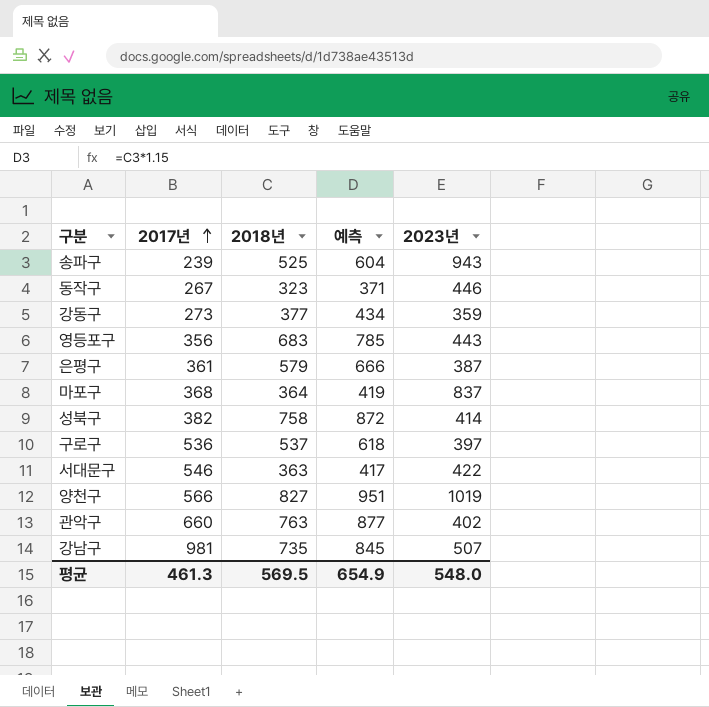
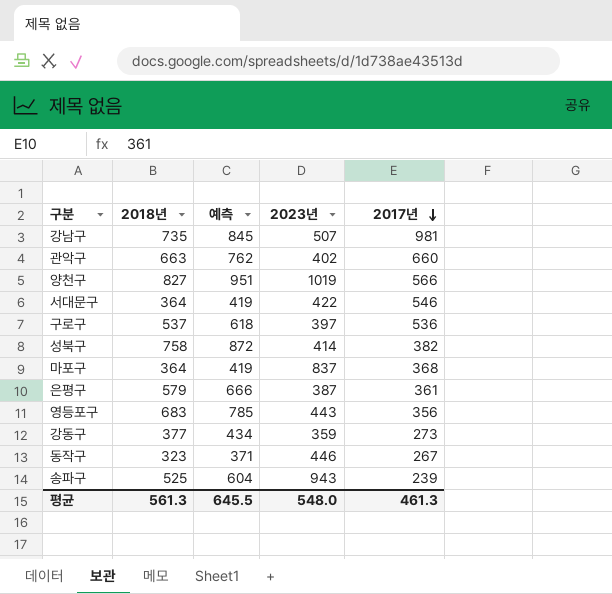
row order: 2017년 ascending -> 2017년 descending
column 2017년 | position: 2 -> 5
관악구 | 2018년: 763 -> 663
관악구 | 예측: 877 -> 762
서대문구 | 2018년: 363 -> 364
서대문구 | 예측: 417 -> 419
평균 | 2018년: 569.5 -> 561.3
평균 | 예측: 654.9 -> 645.5

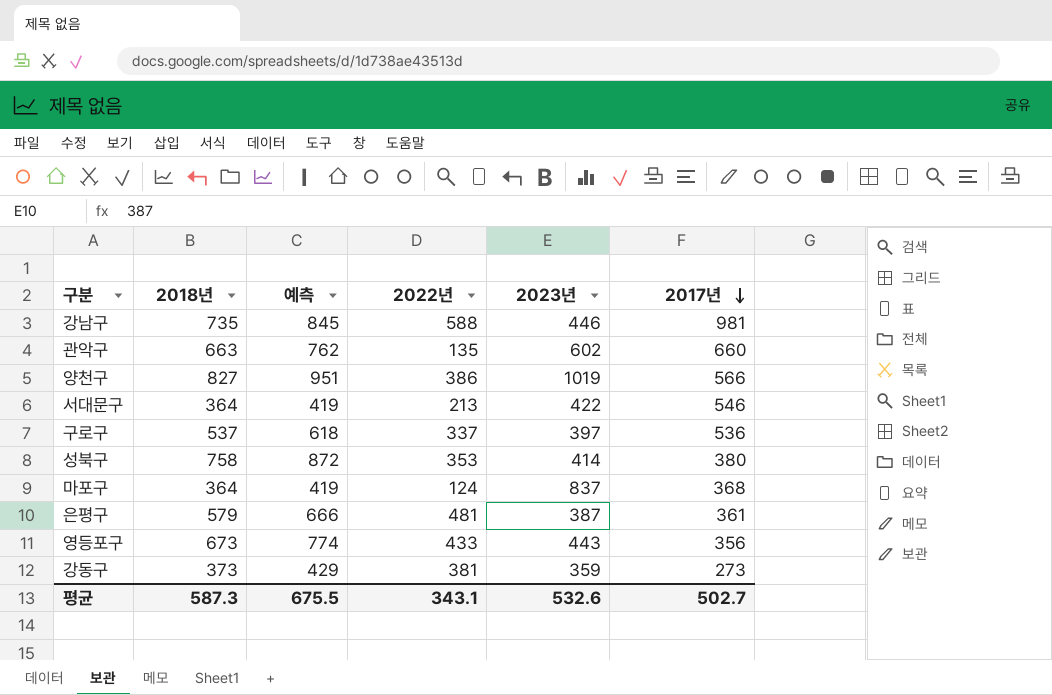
column 2022년 | position: none -> 4
row 동작구: 323 | 371 | 446 | 267 -> none
row 송파구: 525 | 604 | 943 | 239 -> none
강남구 | 2023년: 507 -> 446
관악구 | 2023년: 402 -> 602
성북구 | 2017년: 382 -> 380
영등포구 | 2018년: 683 -> 673
영등포구 | 예측: 785 -> 774
강동구 | 2018년: 377 -> 373
강동구 | 예측: 434 -> 429
평균 | 2018년: 561.3 -> 587.3
평균 | 예측: 645.5 -> 675.5
평균 | 2023년: 548.0 -> 532.6
평균 | 2017년: 461.3 -> 502.7

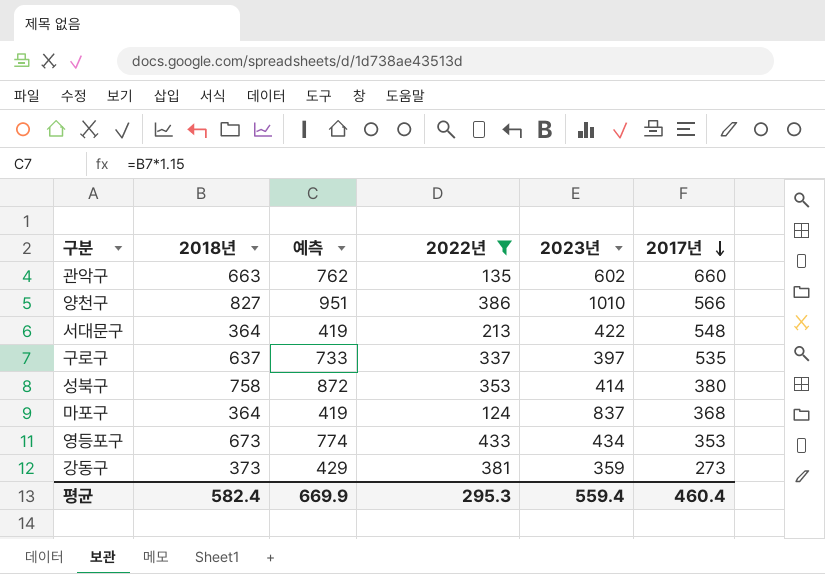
filter: none -> 2022년 <= 433
양천구 | 2023년: 1019 -> 1010
서대문구 | 2017년: 546 -> 548
구로구 | 2018년: 537 -> 637
구로구 | 예측: 618 -> 733
구로구 | 2017년: 536 -> 535
영등포구 | 2023년: 443 -> 434
영등포구 | 2017년: 356 -> 353
평균 | 2018년: 587.3 -> 582.4
평균 | 예측: 675.5 -> 669.9
평균 | 2022년: 343.1 -> 295.3
평균 | 2023년: 532.6 -> 559.4
평균 | 2017년: 502.7 -> 460.4

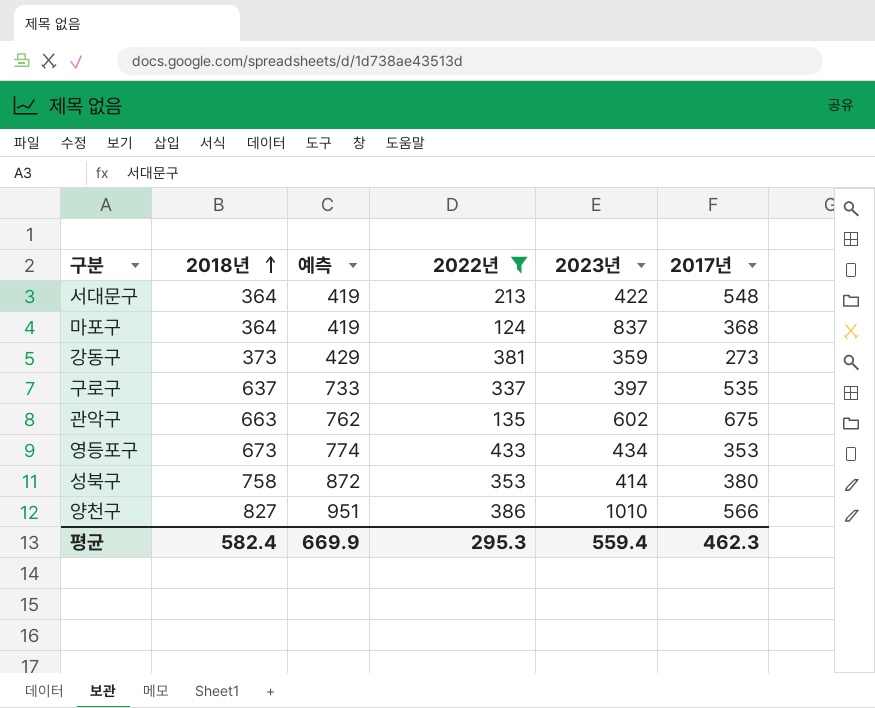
row order: 2017년 descending -> 2018년 ascending
관악구 | 2017년: 660 -> 675
평균 | 2017년: 460.4 -> 462.3

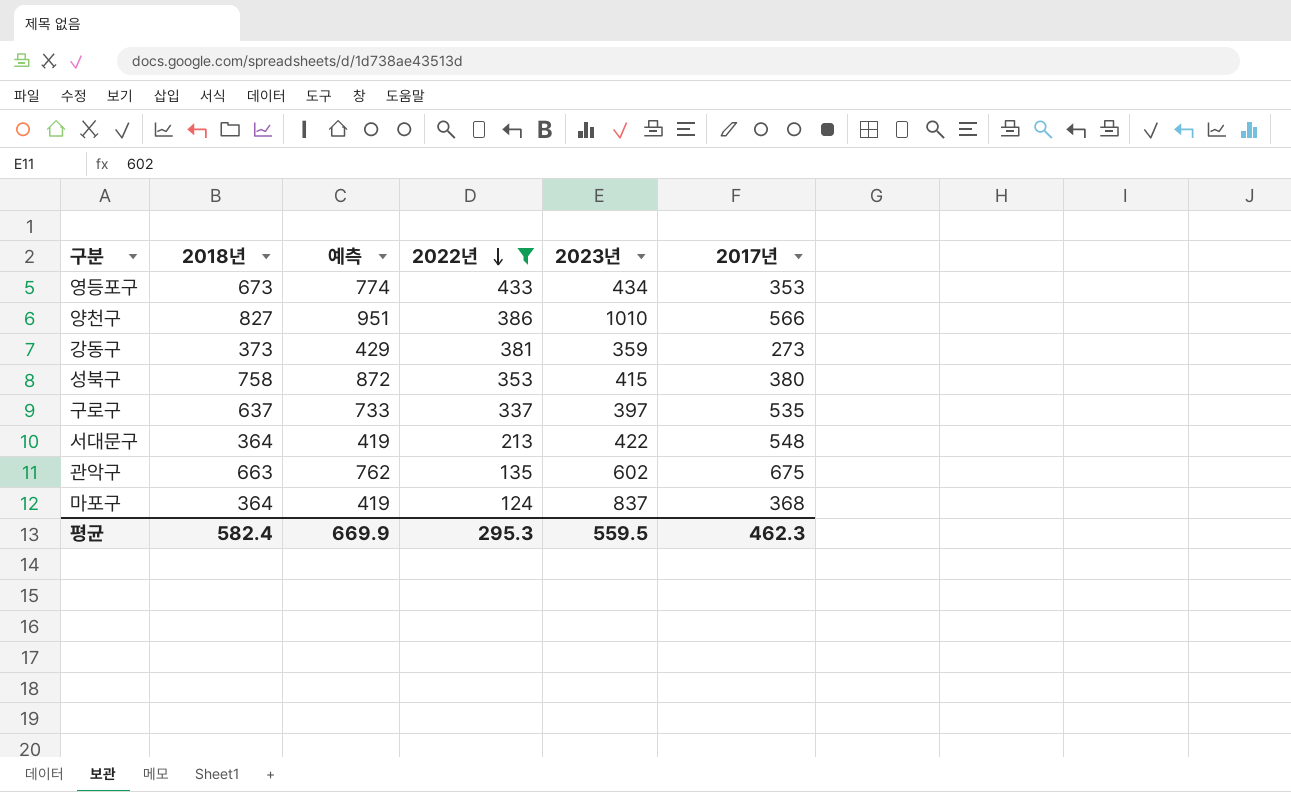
row order: 2018년 ascending -> 2022년 descending
성북구 | 2023년: 414 -> 415
평균 | 2023년: 559.4 -> 559.5

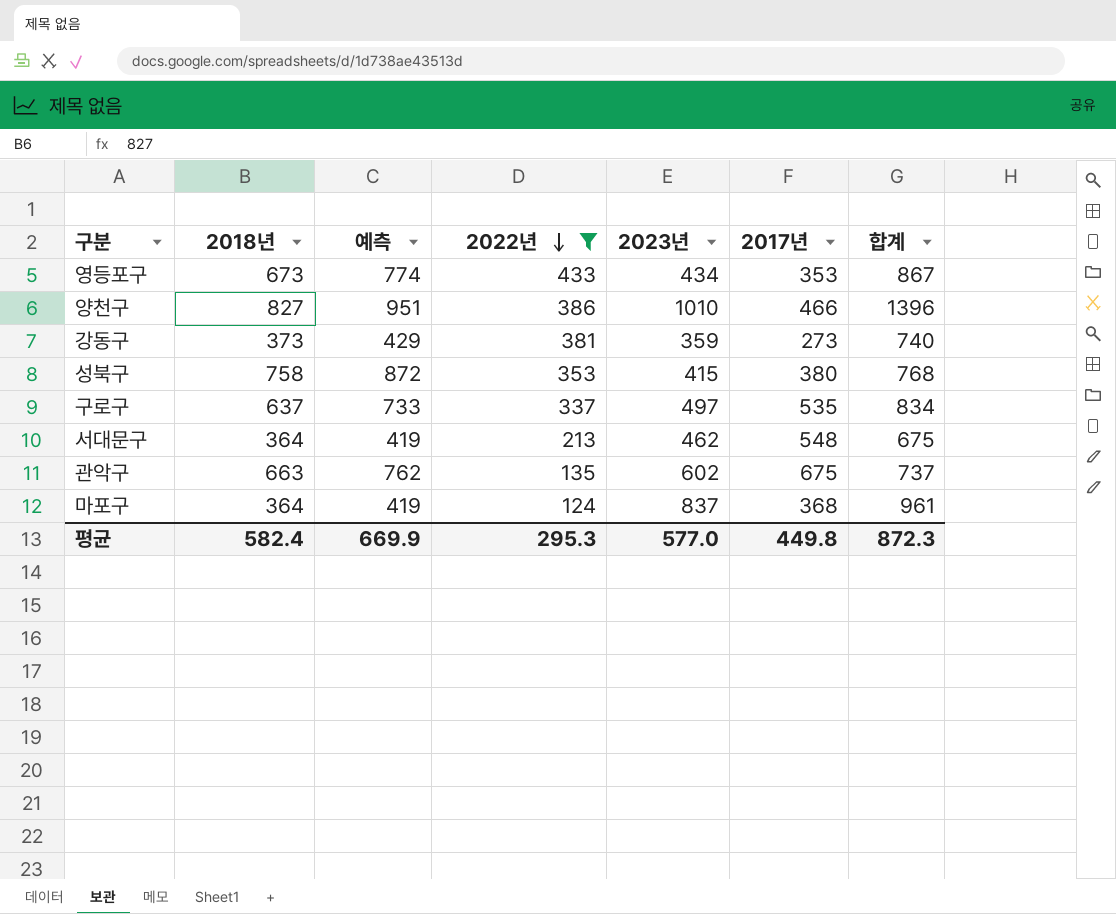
column 합계 | formula: none -> [2022년] + [2023년]
양천구 | 2017년: 566 -> 466
구로구 | 2023년: 397 -> 497
서대문구 | 2023년: 422 -> 462
평균 | 2023년: 559.5 -> 577.0
평균 | 2017년: 462.3 -> 449.8

